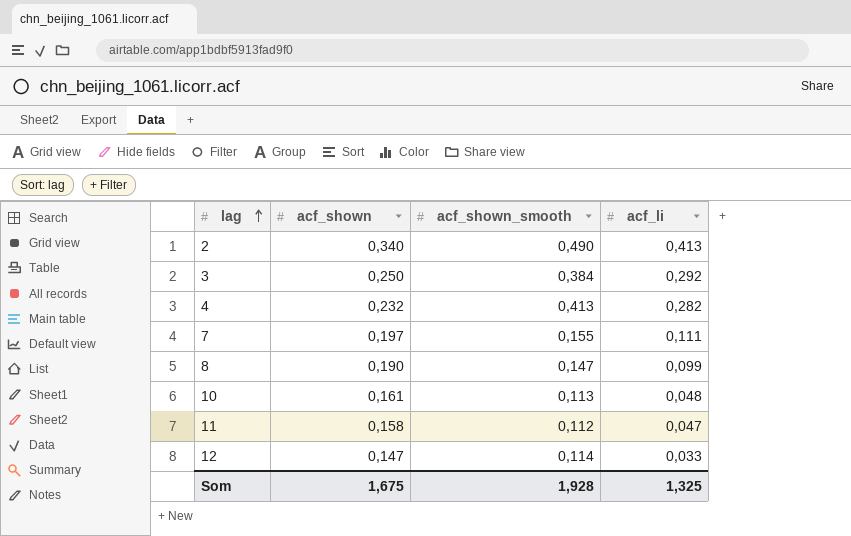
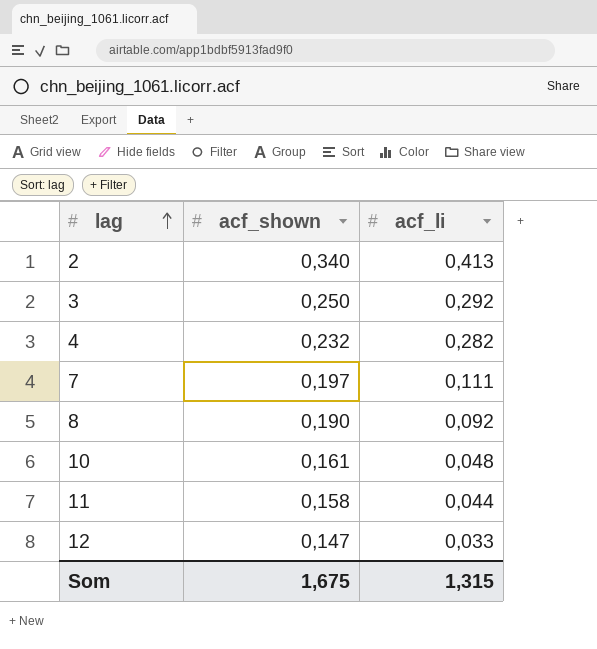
column acf_shown_smooth | position: 3 -> none
8 | acf_li: 0,099 -> 0,092
11 | acf_li: 0,047 -> 0,044
Som | acf_li: 1,325 -> 1,315

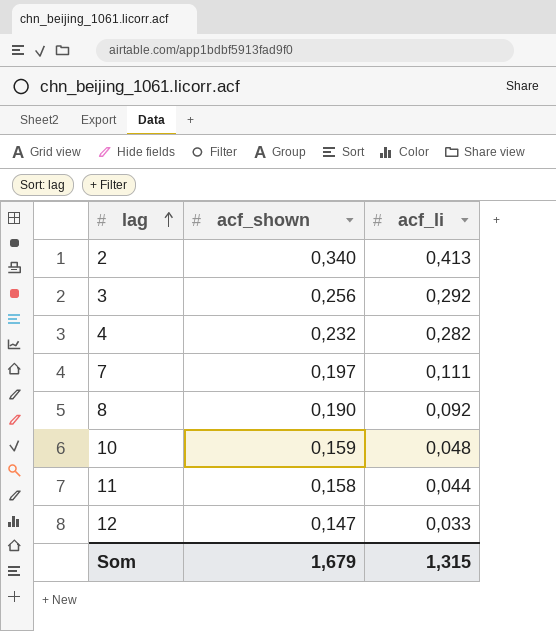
3 | acf_shown: 0,250 -> 0,256
10 | acf_shown: 0,161 -> 0,159
Som | acf_shown: 1,675 -> 1,679

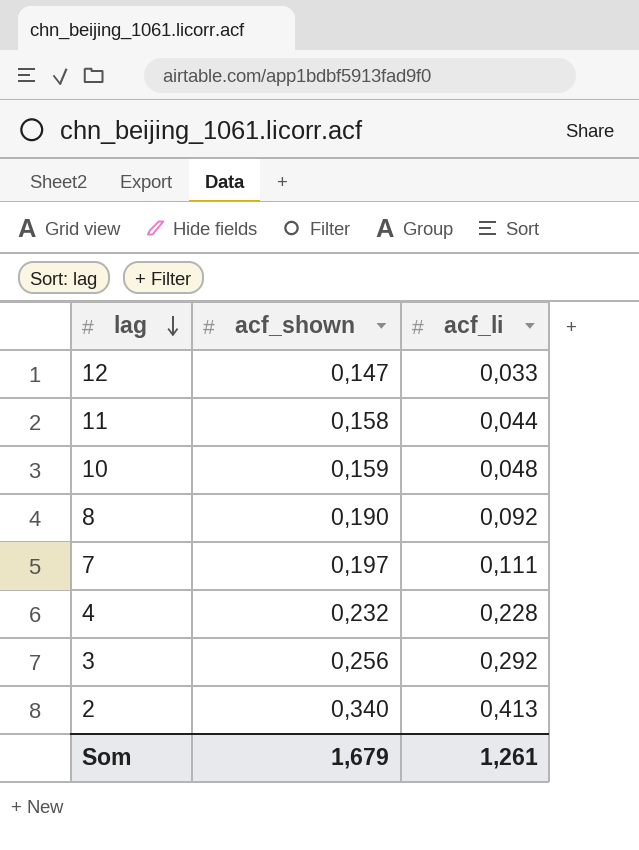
row order: lag ascending -> lag descending
4 | acf_li: 0,282 -> 0,228
Som | acf_li: 1,315 -> 1,261

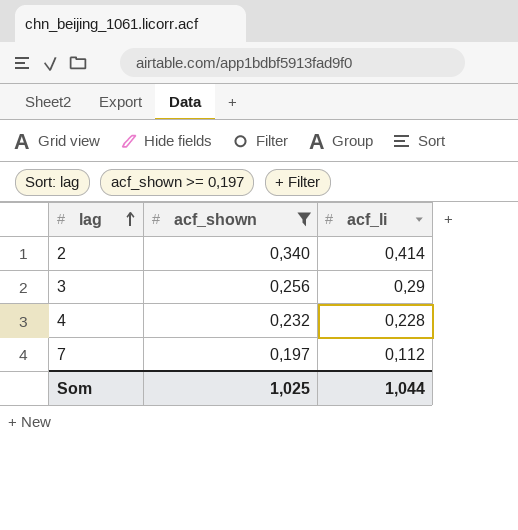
filter: none -> acf_shown >= 0,197
row order: lag descending -> lag ascending
2 | acf_li: 0,413 -> 0,414
3 | acf_li: 0,292 -> 0,29
7 | acf_li: 0,111 -> 0,112
Som | acf_shown: 1,679 -> 1,025
Som | acf_li: 1,261 -> 1,044

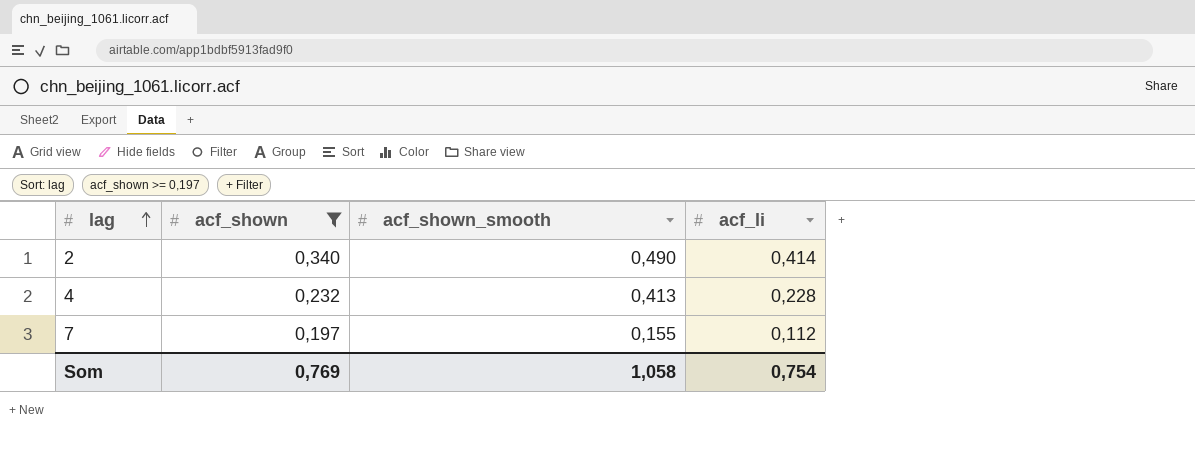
column acf_shown_smooth | position: none -> 3
row 3: 0,256 | 0,29 -> none
Som | acf_shown: 1,025 -> 0,769
Som | acf_li: 1,044 -> 0,754

